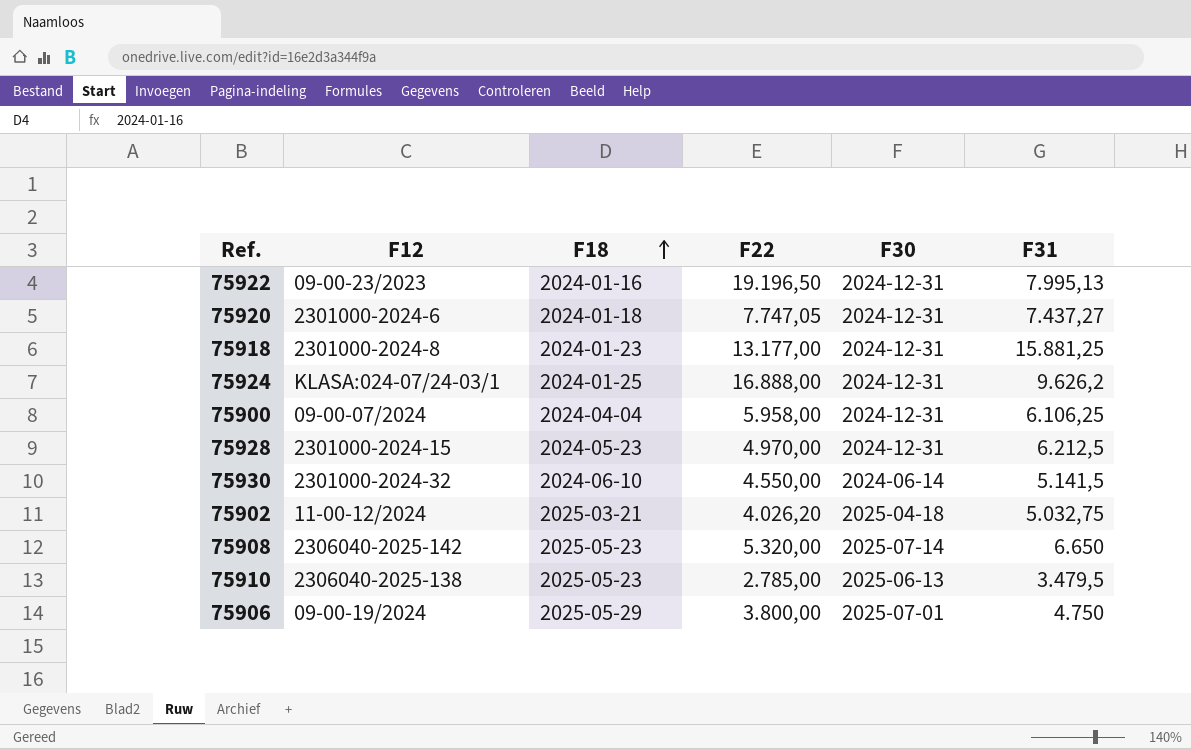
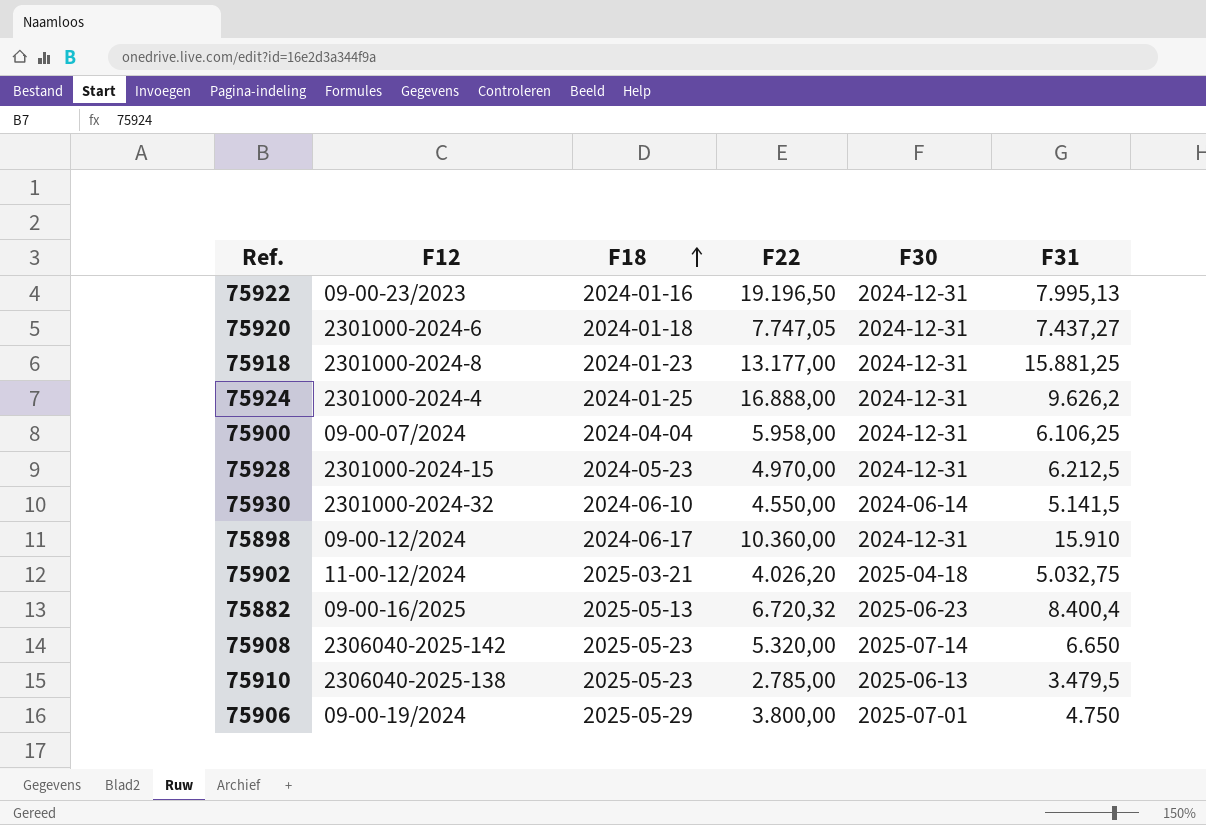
75924 | F12: KLASA:024-07/24-03/1 -> 2301000-2024-4
row 75898: none -> 09-00-12/2024 | 2024-06-17 | 10.360,00 | 2024-12-31 | 15.910
row 75882: none -> 09-00-16/2025 | 2025-05-13 | 6.720,32 | 2025-06-23 | 8.400,4

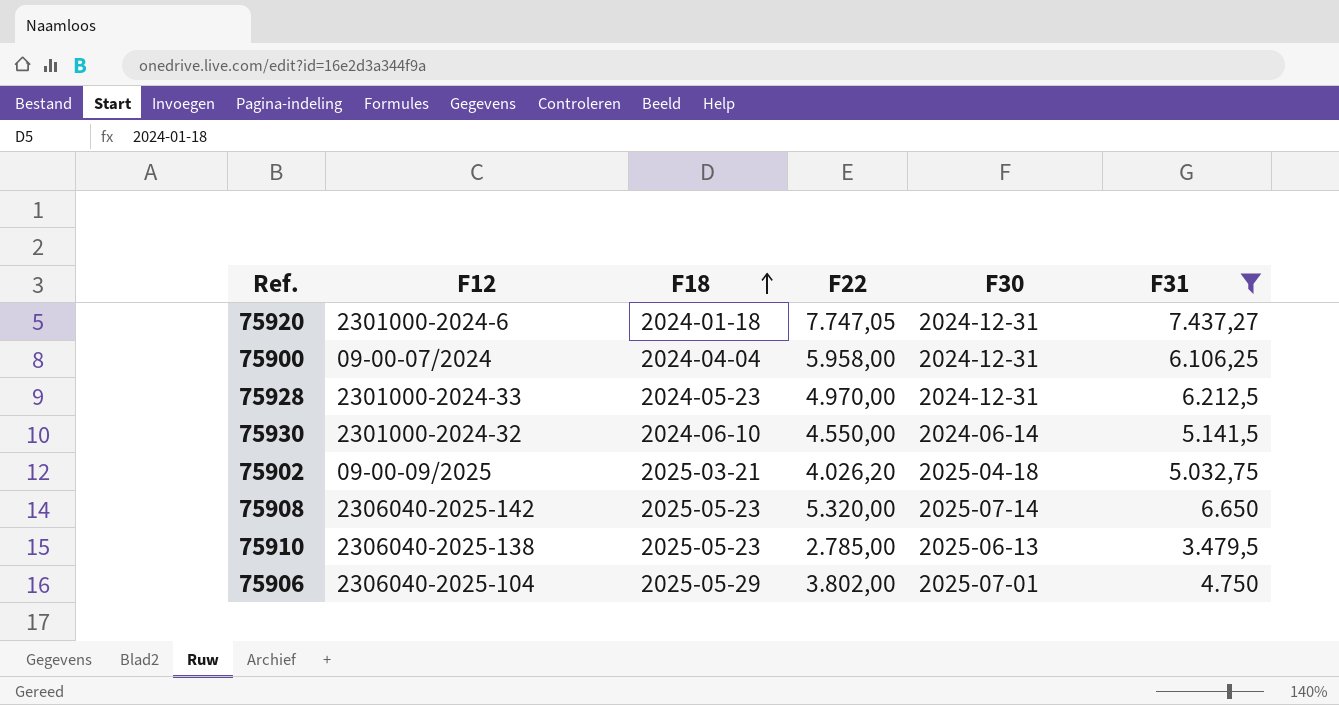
filter: none -> F31 <= 7.437,27
75928 | F12: 2301000-2024-15 -> 2301000-2024-33
75902 | F12: 11-00-12/2024 -> 09-00-09/2025
75906 | F12: 09-00-19/2024 -> 2306040-2025-104
75906 | F22: 3.800,00 -> 3.802,00

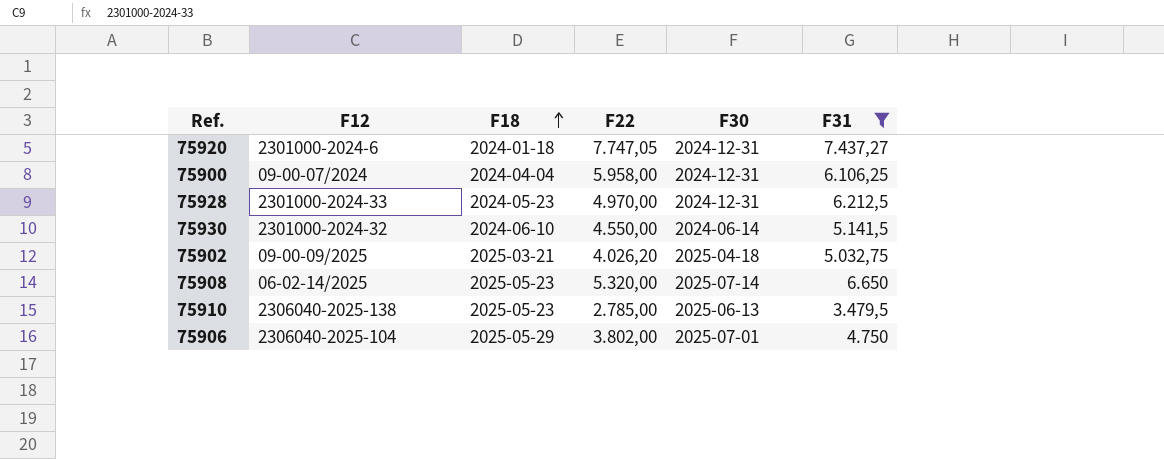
75908 | F12: 2306040-2025-142 -> 06-02-14/2025

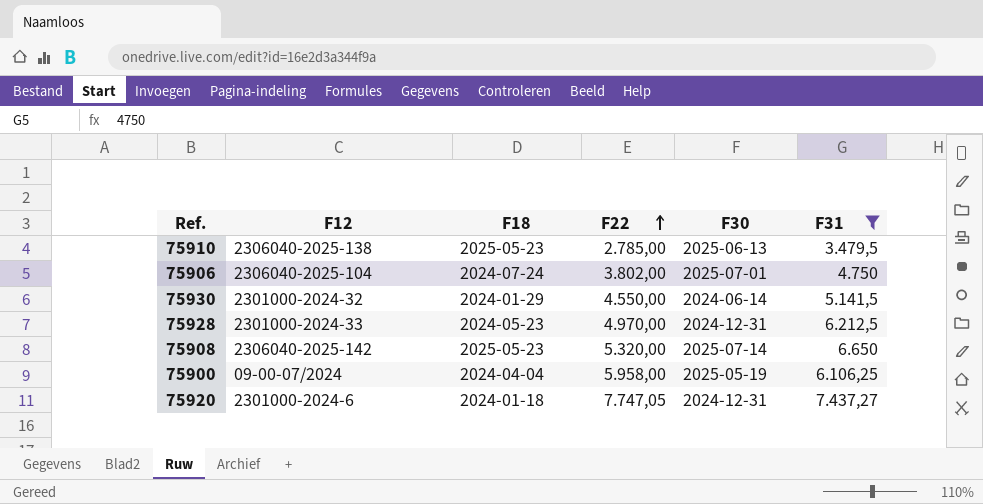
row order: F18 ascending -> F22 ascending
row 75902: 09-00-09/2025 | 2025-03-21 | 4.026,20 | 2025-04-18 | 5.032,75 -> none
75906 | F18: 2025-05-29 -> 2024-07-24
75930 | F18: 2024-06-10 -> 2024-01-29
75908 | F12: 06-02-14/2025 -> 2306040-2025-142
75900 | F30: 2024-12-31 -> 2025-05-19

